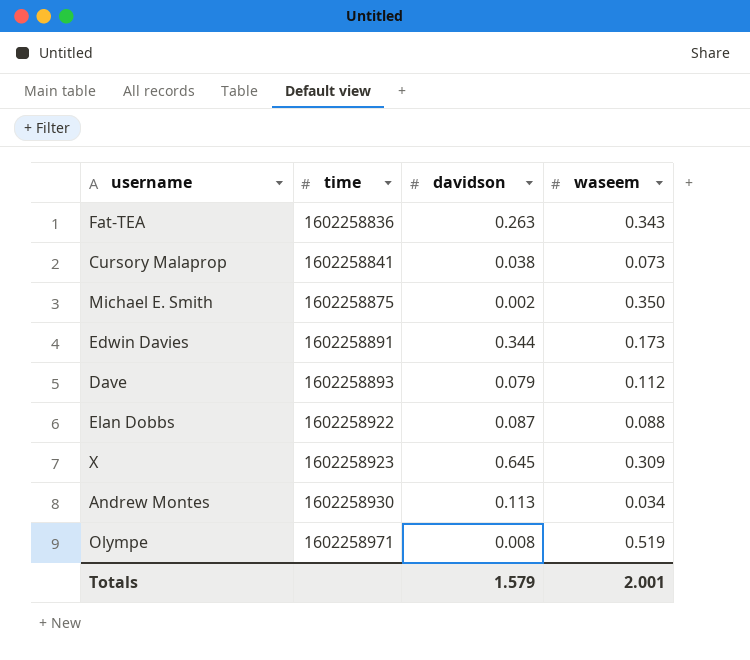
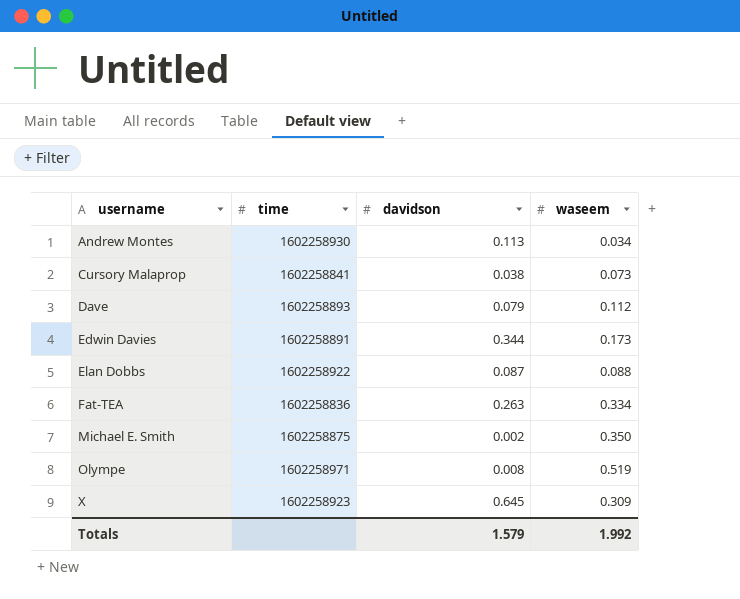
row order: time ascending -> username ascending
Fat-TEA | waseem: 0.343 -> 0.334
Totals | waseem: 2.001 -> 1.992

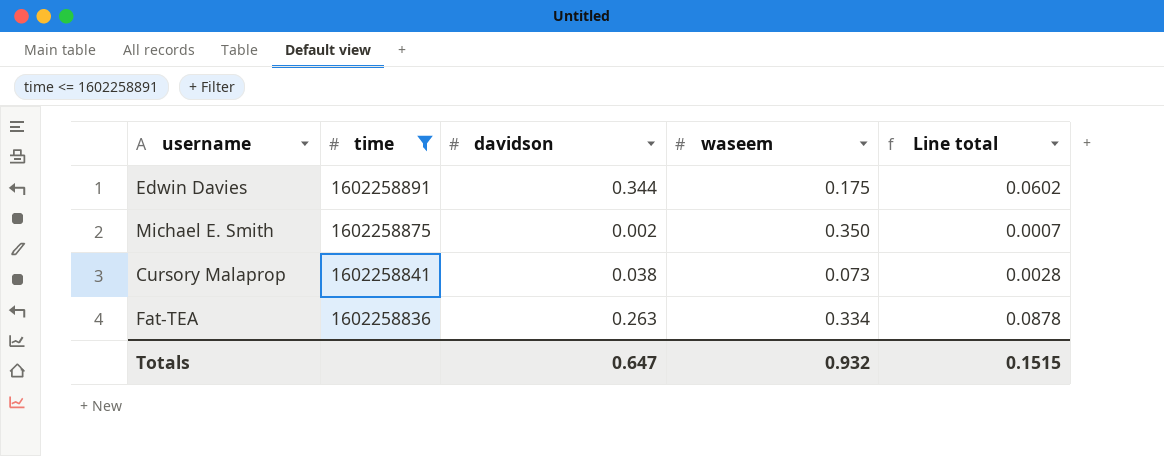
filter: none -> time <= 1602258891
row order: username ascending -> time descending
column Line total | formula: none -> [davidson] * [waseem]
Edwin Davies | waseem: 0.173 -> 0.175
Totals | davidson: 1.579 -> 0.647
Totals | waseem: 1.992 -> 0.932

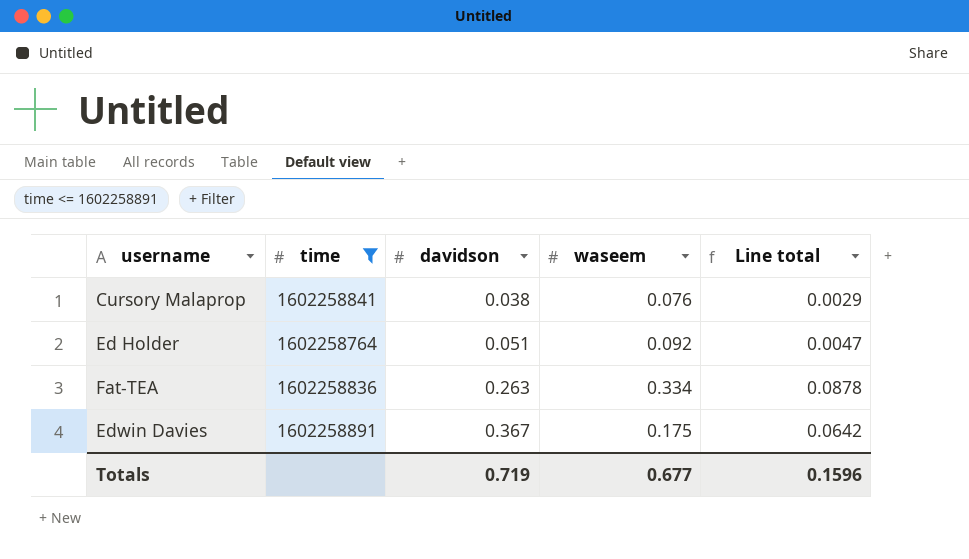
row order: time descending -> davidson ascending
row Michael E. Smith: 1602258875 | 0.002 | 0.350 | 0.0007 -> none
Cursory Malaprop | waseem: 0.073 -> 0.076
Cursory Malaprop | Line total: 0.0028 -> 0.0029
row Ed Holder: none -> 1602258764 | 0.051 | 0.092 | 0.0047
Edwin Davies | davidson: 0.344 -> 0.367
Edwin Davies | Line total: 0.0602 -> 0.0642
Totals | davidson: 0.647 -> 0.719
Totals | waseem: 0.932 -> 0.677
Totals | Line total: 0.1515 -> 0.1596

